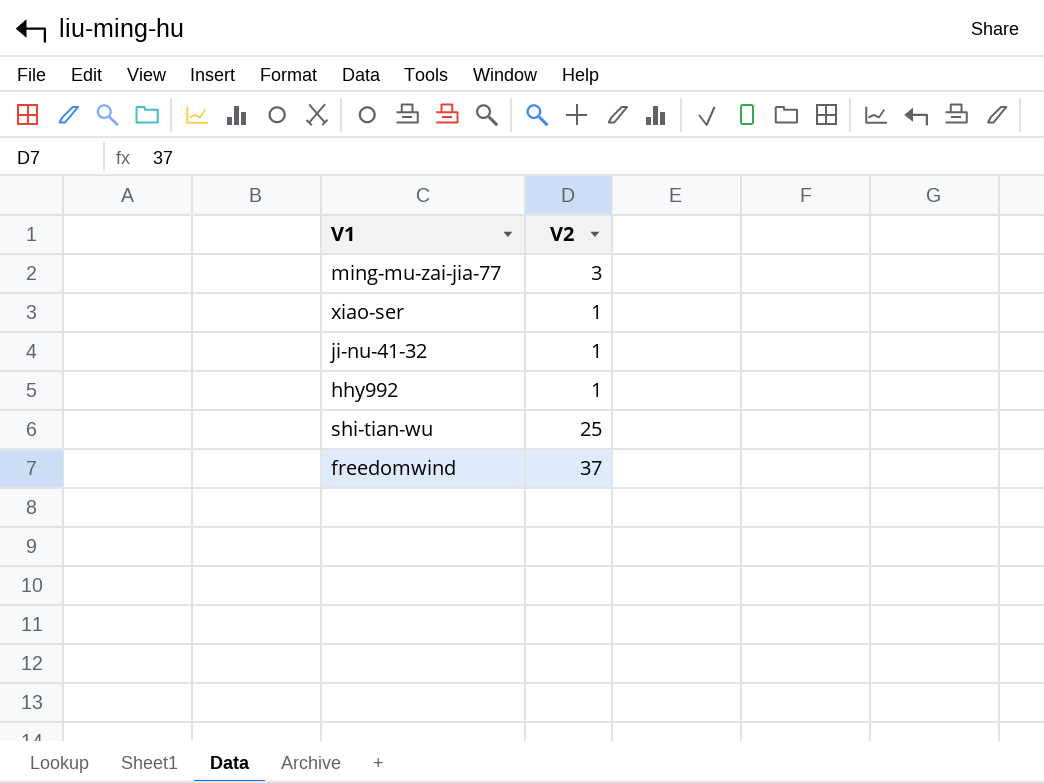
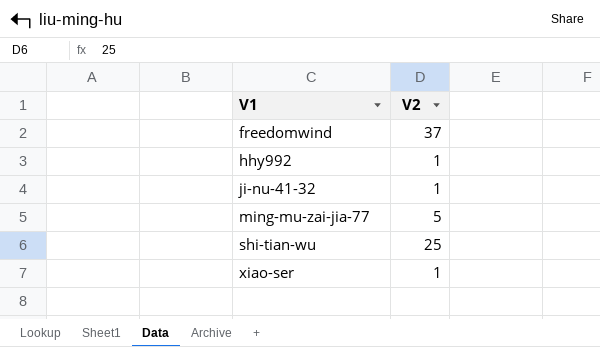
row order: none -> V1 ascending
ming-mu-zai-jia-77 | V2: 3 -> 5

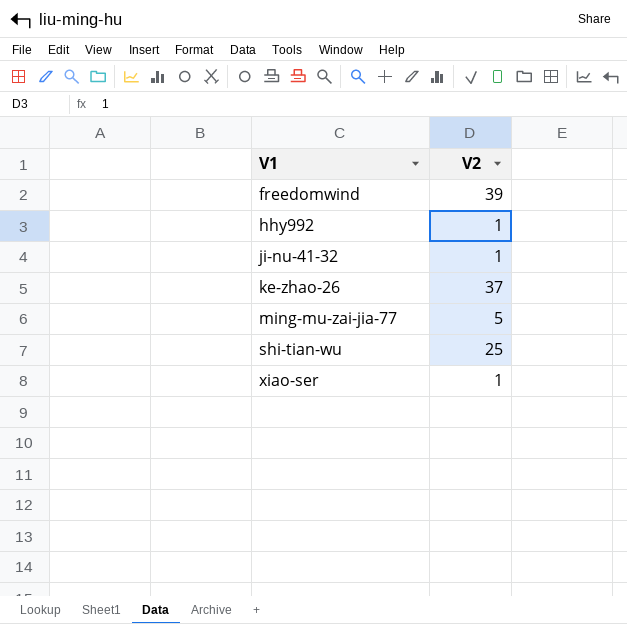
freedomwind | V2: 37 -> 39
row ke-zhao-26: none -> 37

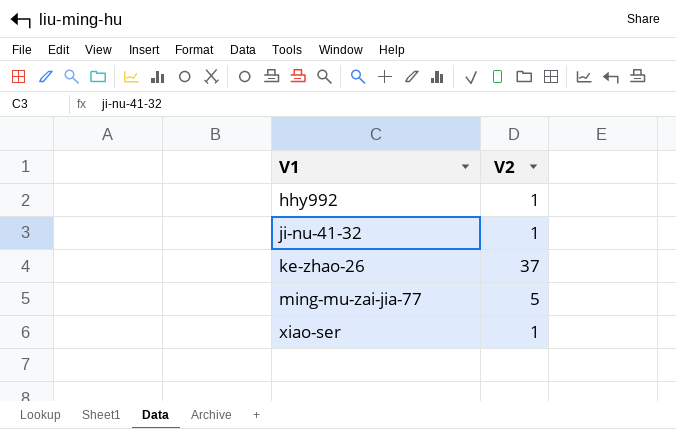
row freedomwind: 39 -> none
row shi-tian-wu: 25 -> none

